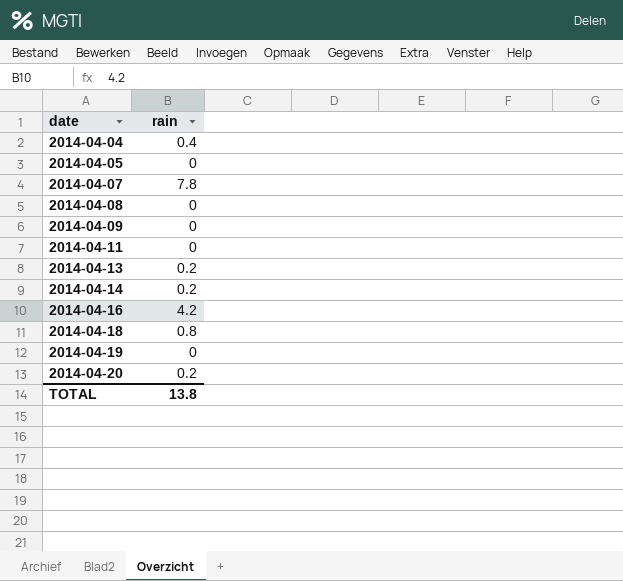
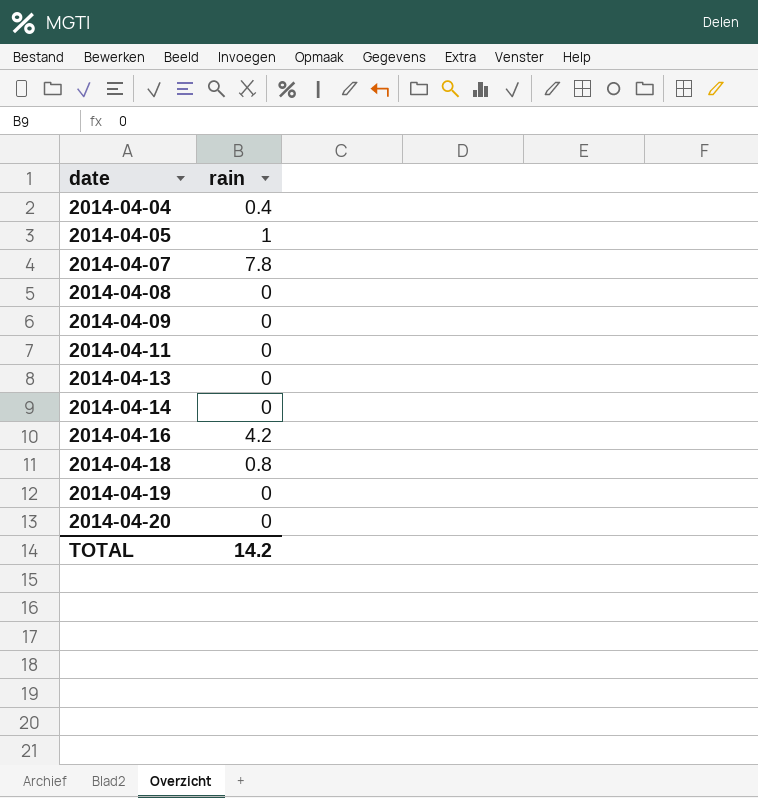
2014-04-05 | rain: 0 -> 1
2014-04-13 | rain: 0.2 -> 0
2014-04-14 | rain: 0.2 -> 0
2014-04-20 | rain: 0.2 -> 0
TOTAL | rain: 13.8 -> 14.2

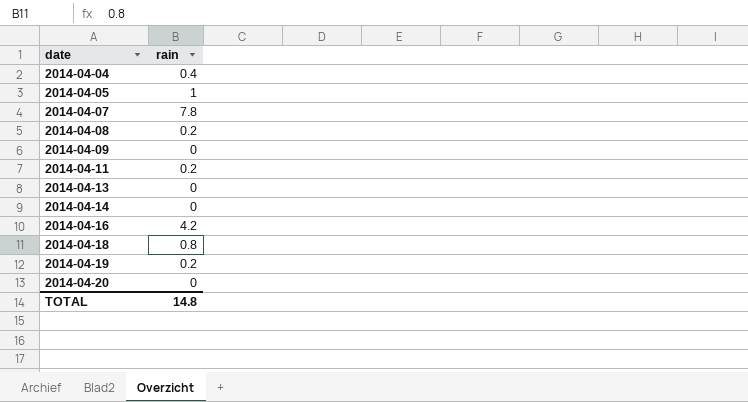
2014-04-08 | rain: 0 -> 0.2
2014-04-11 | rain: 0 -> 0.2
2014-04-19 | rain: 0 -> 0.2
TOTAL | rain: 14.2 -> 14.8

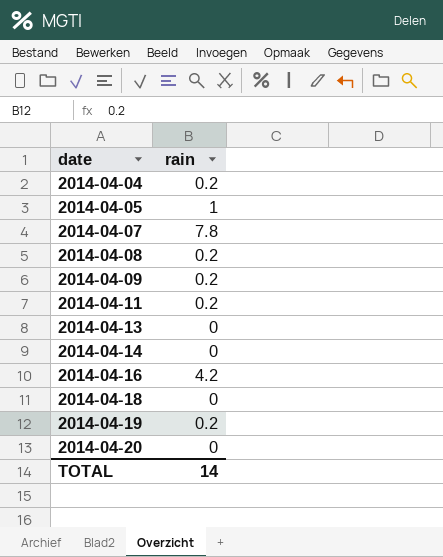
2014-04-04 | rain: 0.4 -> 0.2
2014-04-09 | rain: 0 -> 0.2
2014-04-18 | rain: 0.8 -> 0
TOTAL | rain: 14.8 -> 14

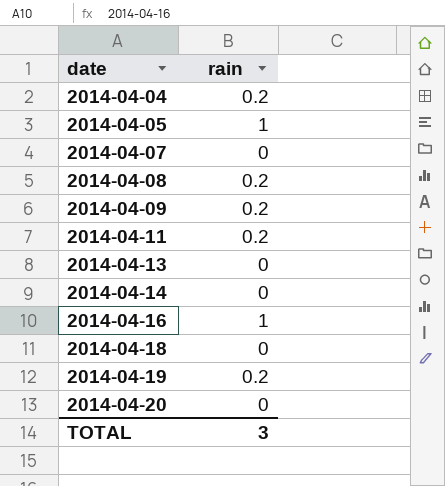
2014-04-07 | rain: 7.8 -> 0
2014-04-16 | rain: 4.2 -> 1
TOTAL | rain: 14 -> 3

